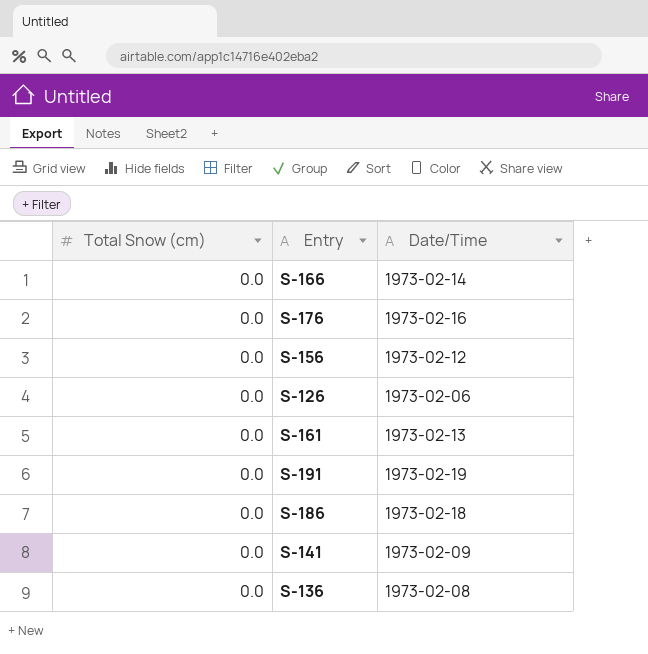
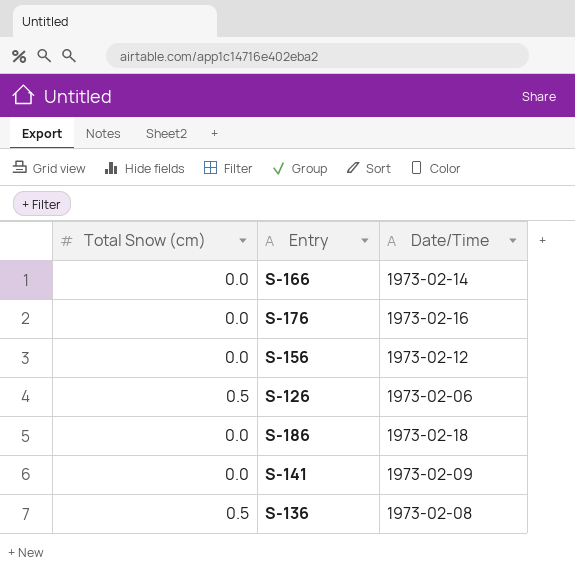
row S-161: 0.0 | 1973-02-13 -> none
row S-191: 0.0 | 1973-02-19 -> none
S-126 | Total Snow (cm): 0.0 -> 0.5
S-136 | Total Snow (cm): 0.0 -> 0.5

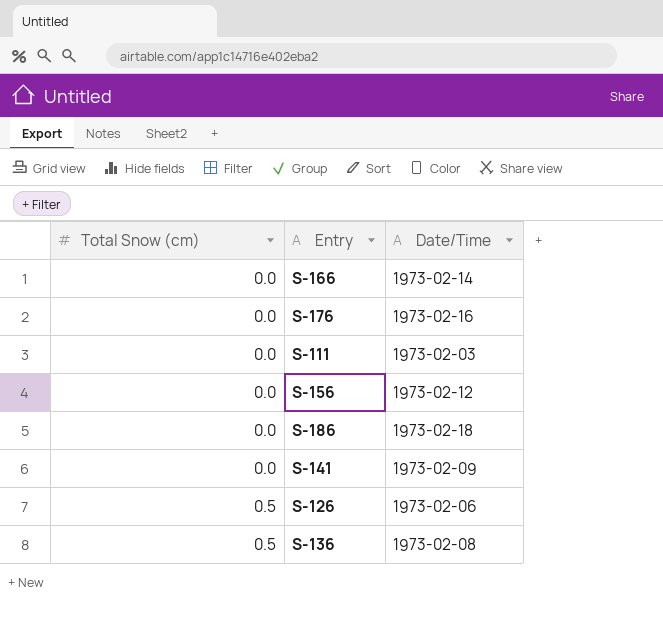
row order: none -> Total Snow (cm) ascending
row S-111: none -> 0.0 | 1973-02-03

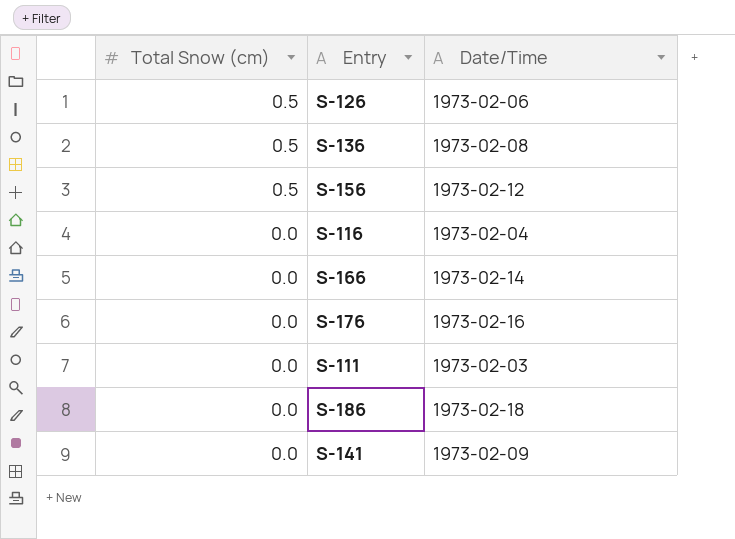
row order: Total Snow (cm) ascending -> Total Snow (cm) descending
S-156 | Total Snow (cm): 0.0 -> 0.5
row S-116: none -> 0.0 | 1973-02-04

